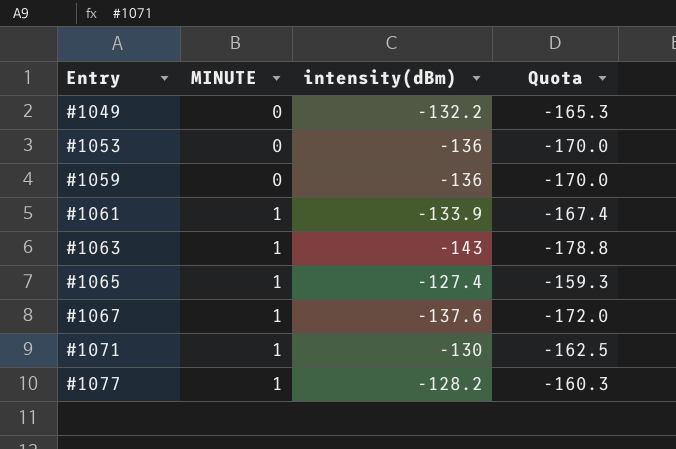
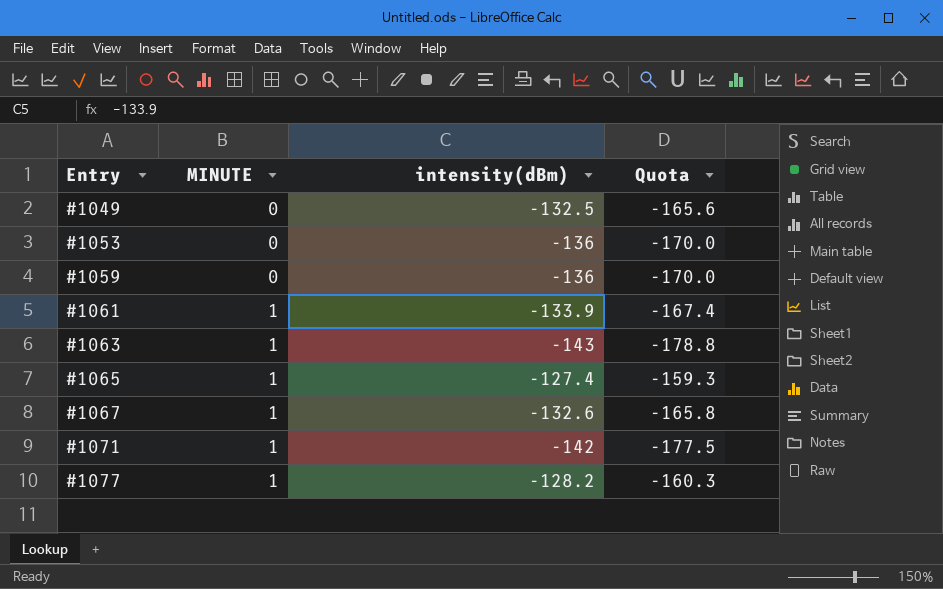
#1049 | intensity(dBm): -132.2 -> -132.5
#1049 | Quota: -165.3 -> -165.6
#1067 | intensity(dBm): -137.6 -> -132.6
#1067 | Quota: -172.0 -> -165.8
#1071 | intensity(dBm): -130 -> -142
#1071 | Quota: -162.5 -> -177.5

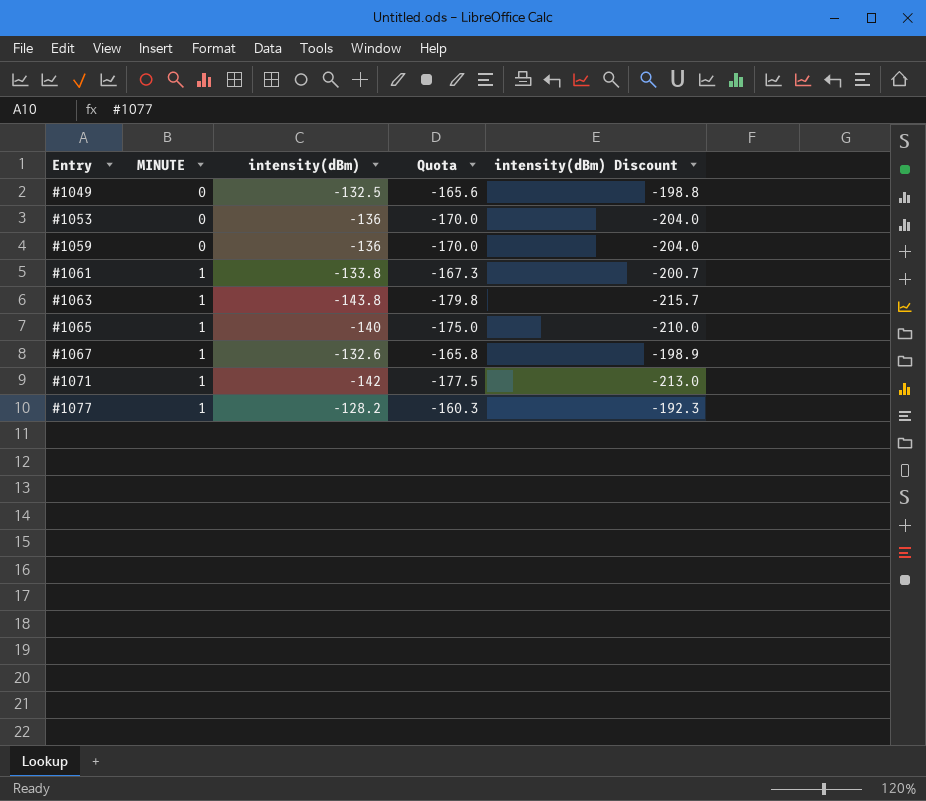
column intensity(dBm) Discount | formula: none -> [intensity(dBm)] * 1.5
#1061 | intensity(dBm): -133.9 -> -133.8
#1061 | Quota: -167.4 -> -167.3
#1063 | intensity(dBm): -143 -> -143.8
#1063 | Quota: -178.8 -> -179.8
#1065 | intensity(dBm): -127.4 -> -140
#1065 | Quota: -159.3 -> -175.0

